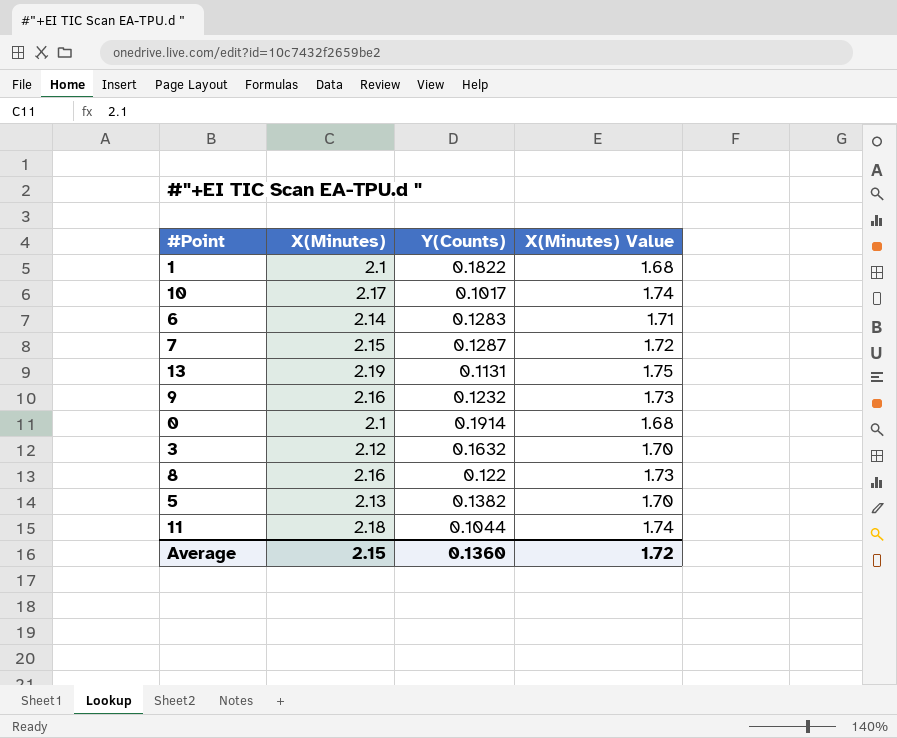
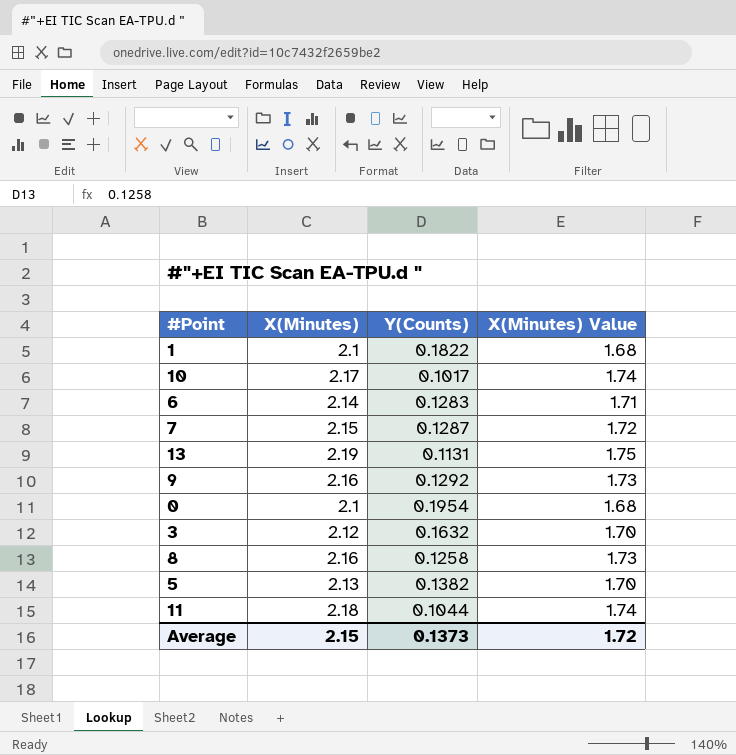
9 | Y(Counts): 0.1232 -> 0.1292
0 | Y(Counts): 0.1914 -> 0.1954
8 | Y(Counts): 0.122 -> 0.1258
Average | Y(Counts): 0.1360 -> 0.1373

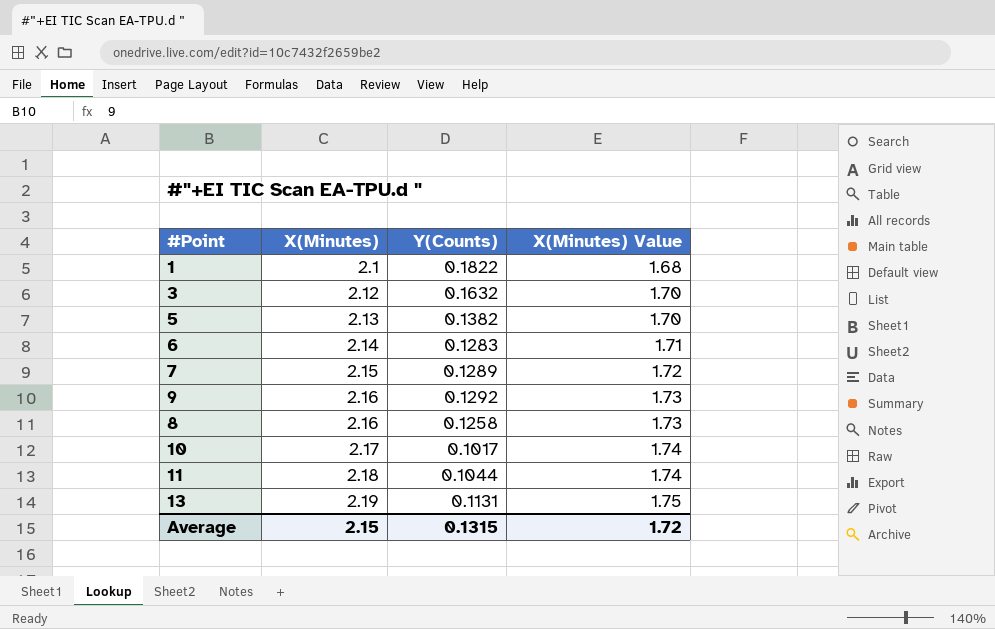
row order: none -> X(Minutes) ascending
row 0: 2.1 | 0.1954 | 1.68 -> none
7 | Y(Counts): 0.1287 -> 0.1289
Average | Y(Counts): 0.1373 -> 0.1315

